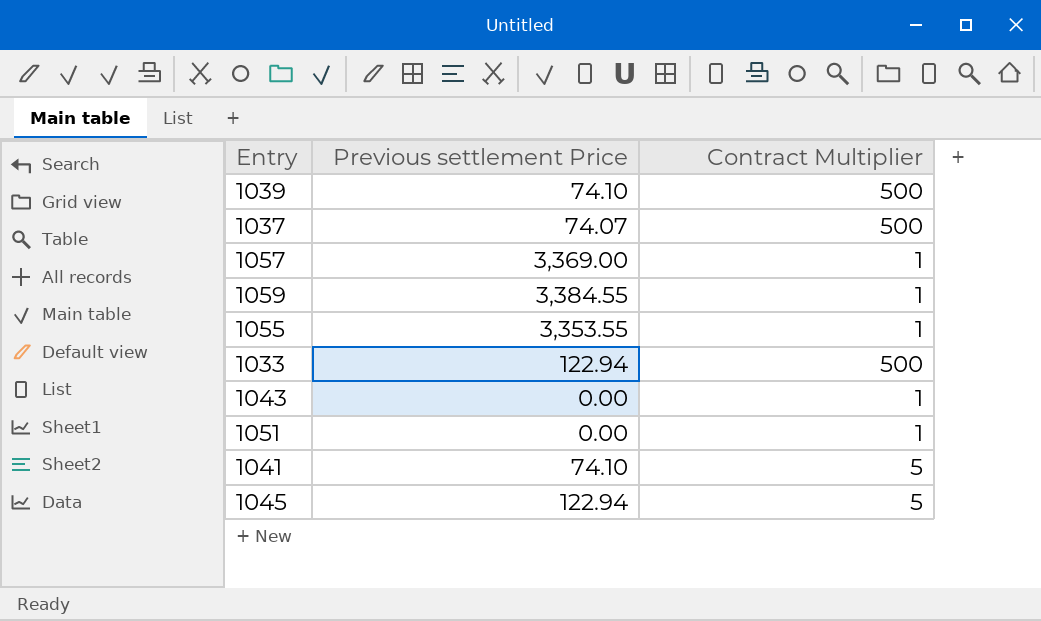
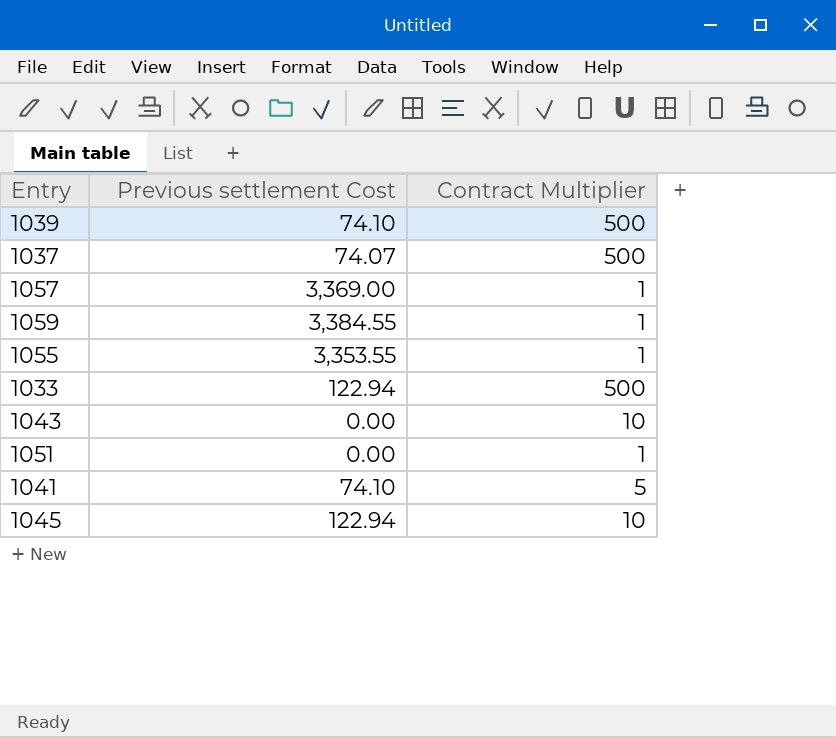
column name: Previous settlement Price -> Previous settlement Cost
1043 | Contract Multiplier: 1 -> 10
1045 | Contract Multiplier: 5 -> 10

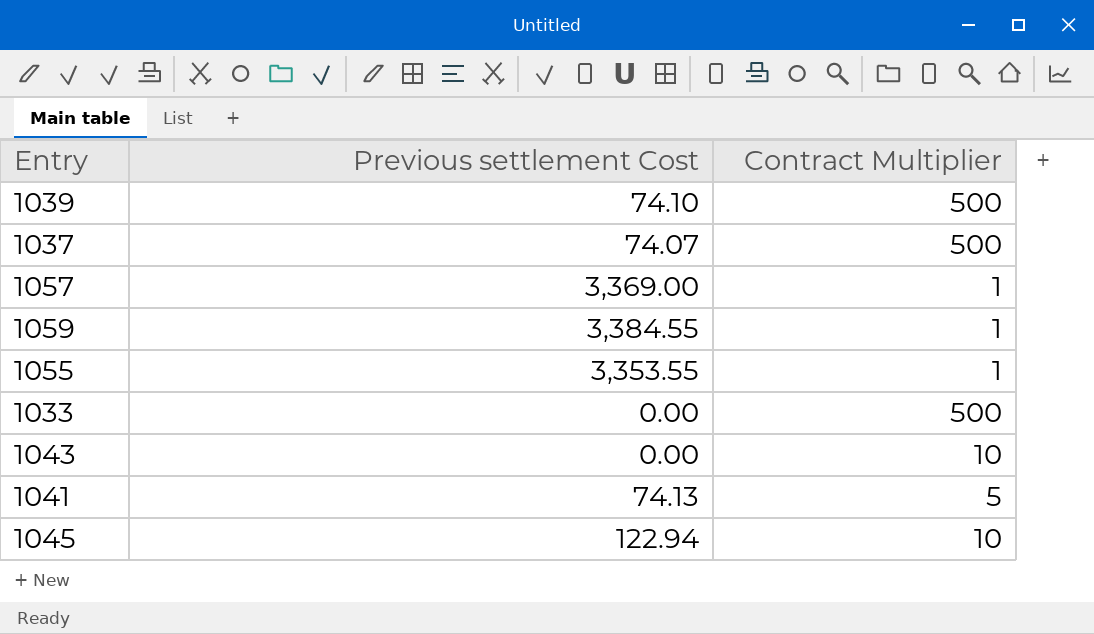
row 1051: 0.00 | 1 -> none
1033 | Previous settlement Cost: 122.94 -> 0.00
1041 | Previous settlement Cost: 74.10 -> 74.13

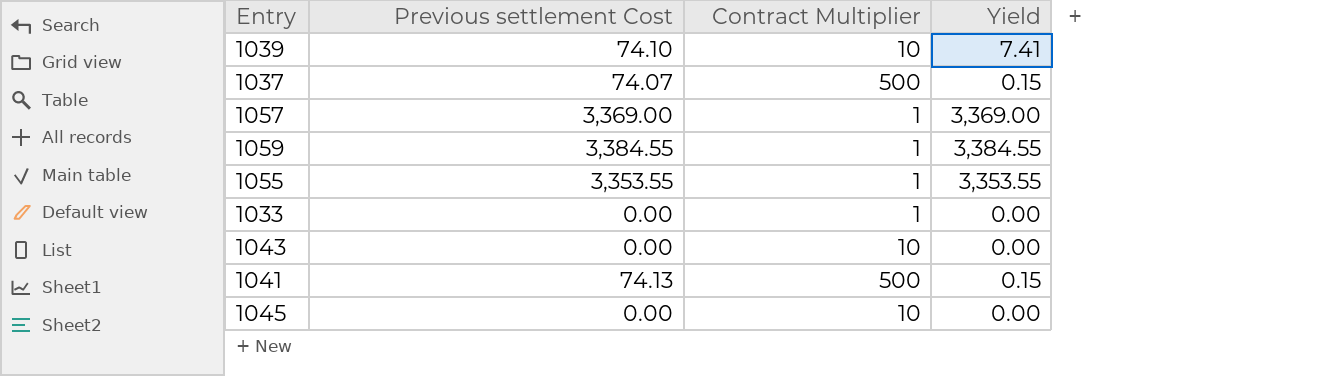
column Yield | formula: none -> [Previous settlement Cost] / [Contract Multiplier]
1039 | Contract Multiplier: 500 -> 10
1033 | Contract Multiplier: 500 -> 1
1041 | Contract Multiplier: 5 -> 500
1045 | Previous settlement Cost: 122.94 -> 0.00

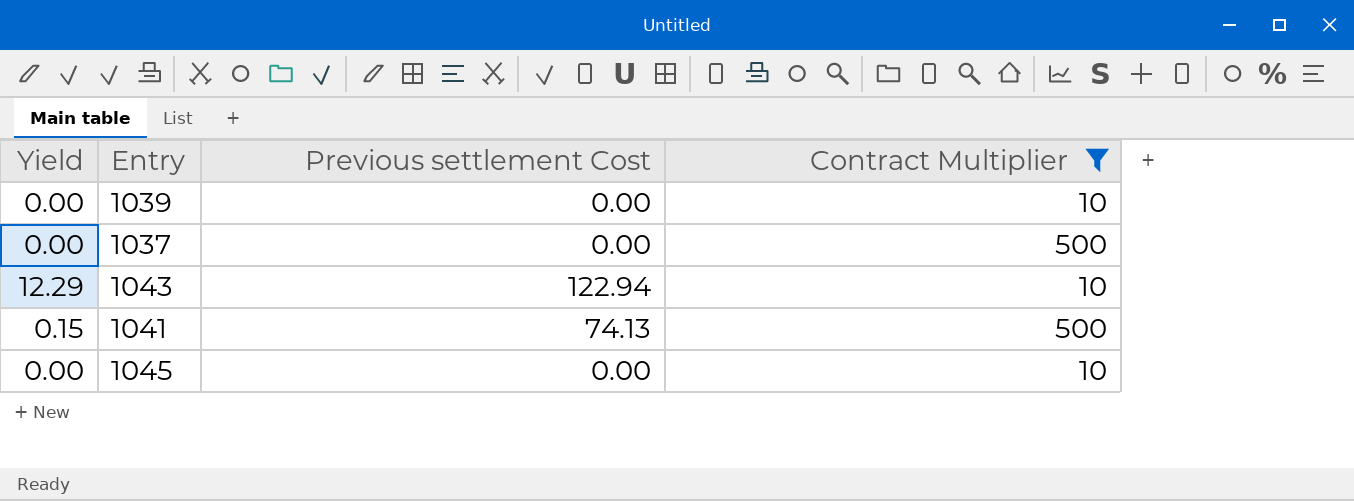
filter: none -> Contract Multiplier != 1
column Yield | position: 4 -> 1
1039 | Yield: 7.41 -> 0.00
1039 | Previous settlement Cost: 74.10 -> 0.00
1037 | Yield: 0.15 -> 0.00
1037 | Previous settlement Cost: 74.07 -> 0.00
1043 | Yield: 0.00 -> 12.29
1043 | Previous settlement Cost: 0.00 -> 122.94

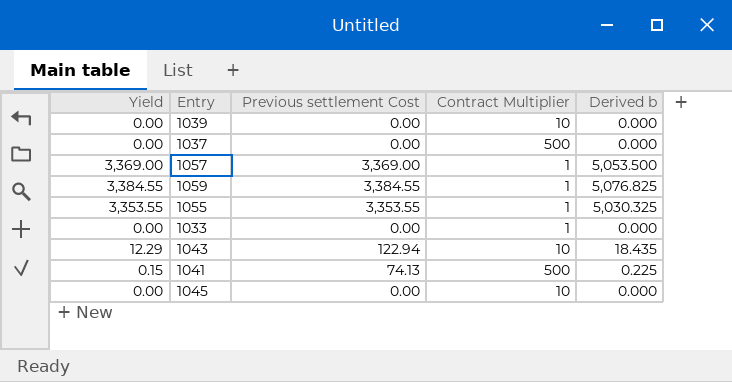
filter: Contract Multiplier != 1 -> none
column Derived b | formula: none -> [Yield] * 1.5

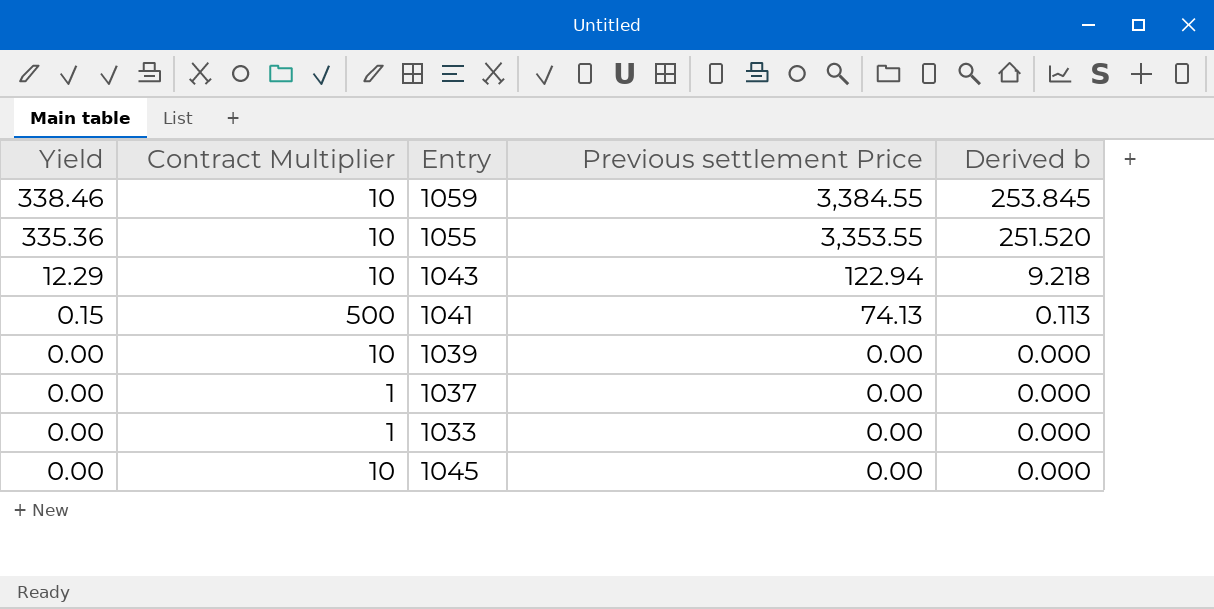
row order: none -> Yield descending
column Contract Multiplier | position: 4 -> 2
column name: Previous settlement Cost -> Previous settlement Price
column Derived b | formula: [Yield] * 1.5 -> [Yield] * 0.75
row 1057: 3,369.00 | 3,369.00 | 1 | 5,053.500 -> none
1059 | Yield: 3,384.55 -> 338.46
1059 | Contract Multiplier: 1 -> 10
1055 | Yield: 3,353.55 -> 335.36
1055 | Contract Multiplier: 1 -> 10
1037 | Contract Multiplier: 500 -> 1

